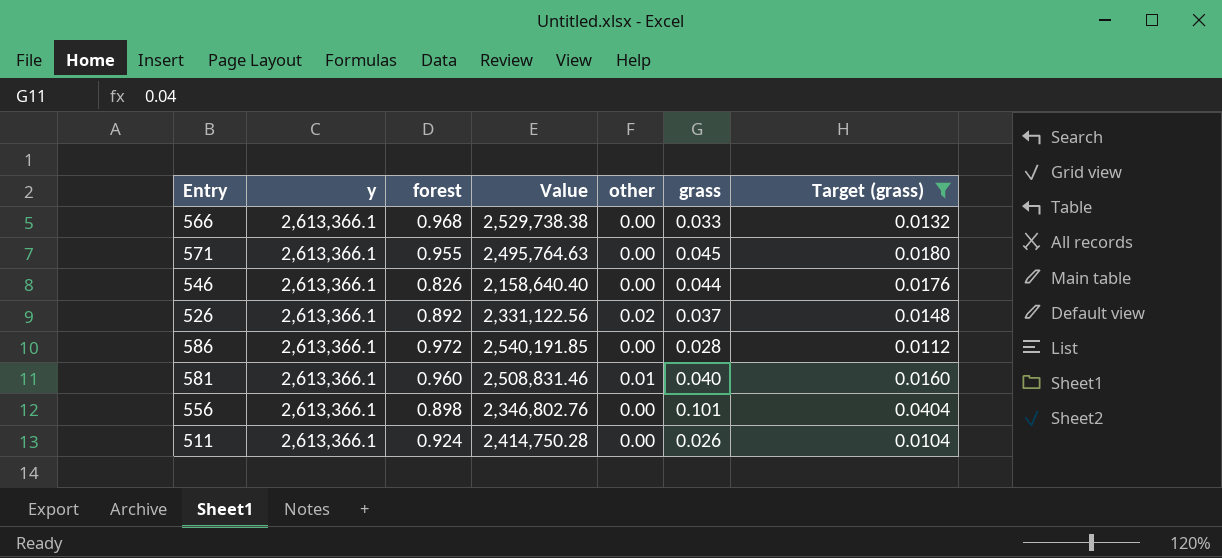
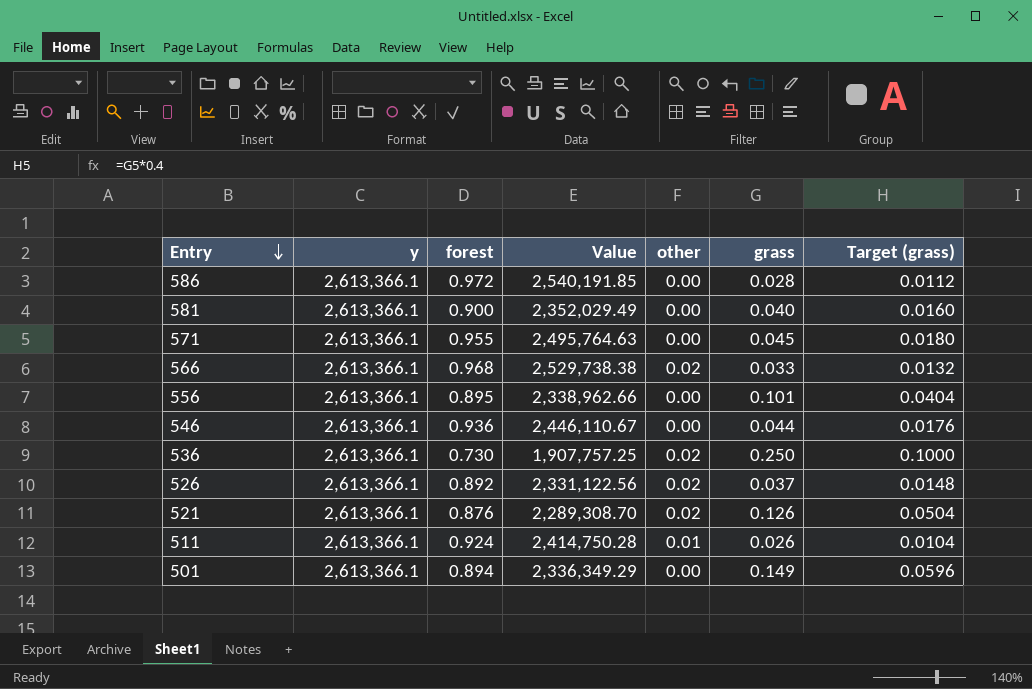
filter: Target (grass) <= 0.0404 -> none
row order: none -> Entry descending
581 | forest: 0.960 -> 0.900
581 | Value: 2,508,831.46 -> 2,352,029.49
581 | other: 0.01 -> 0.00
566 | other: 0.00 -> 0.02
556 | forest: 0.898 -> 0.895
556 | Value: 2,346,802.76 -> 2,338,962.66
546 | forest: 0.826 -> 0.936
546 | Value: 2,158,640.40 -> 2,446,110.67
511 | other: 0.00 -> 0.01

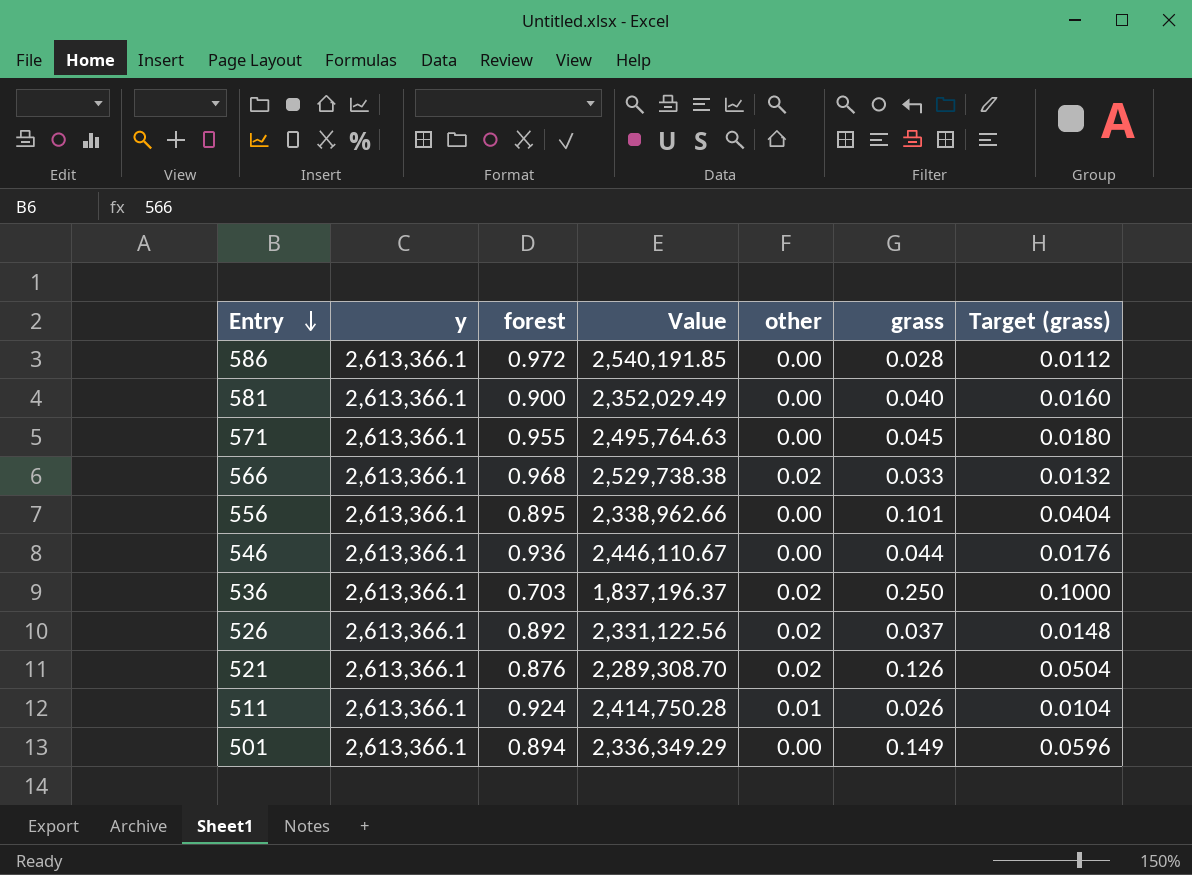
536 | forest: 0.730 -> 0.703
536 | Value: 1,907,757.25 -> 1,837,196.37

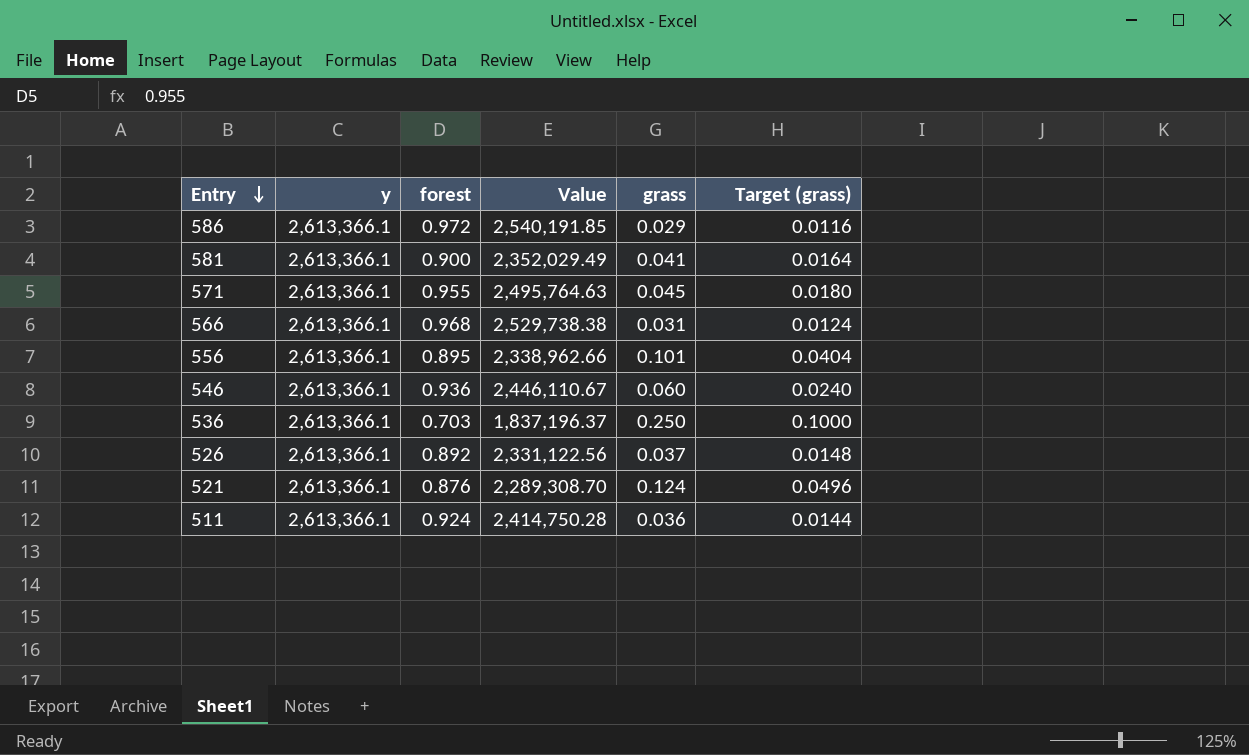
column other | position: 5 -> none
row 501: 2,613,366.1 | 0.894 | 2,336,349.29 | 0.00 | 0.149 | 0.0596 -> none
586 | grass: 0.028 -> 0.029
586 | Target (grass): 0.0112 -> 0.0116
581 | grass: 0.040 -> 0.041
581 | Target (grass): 0.0160 -> 0.0164
566 | grass: 0.033 -> 0.031
566 | Target (grass): 0.0132 -> 0.0124
546 | grass: 0.044 -> 0.060
546 | Target (grass): 0.0176 -> 0.0240
521 | grass: 0.126 -> 0.124
521 | Target (grass): 0.0504 -> 0.0496
511 | grass: 0.026 -> 0.036
511 | Target (grass): 0.0104 -> 0.0144

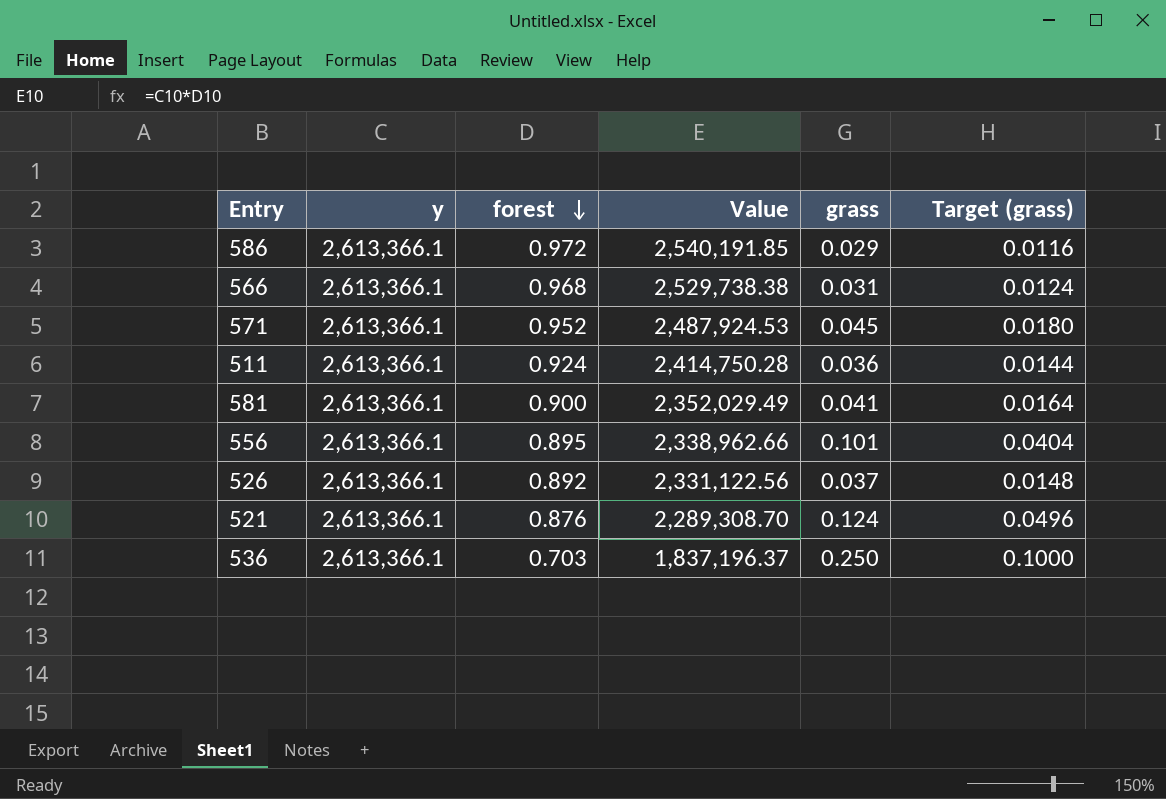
row order: Entry descending -> forest descending
row 546: 2,613,366.1 | 0.936 | 2,446,110.67 | 0.060 | 0.0240 -> none
571 | forest: 0.955 -> 0.952
571 | Value: 2,495,764.63 -> 2,487,924.53

